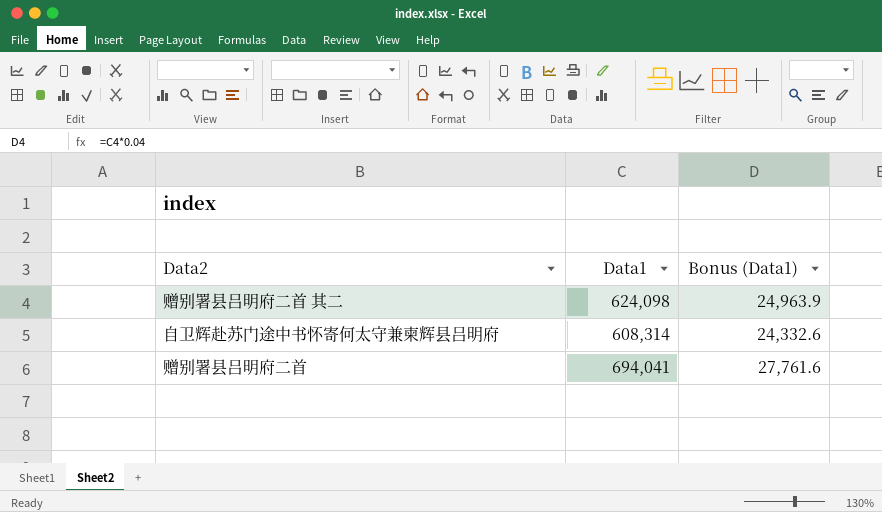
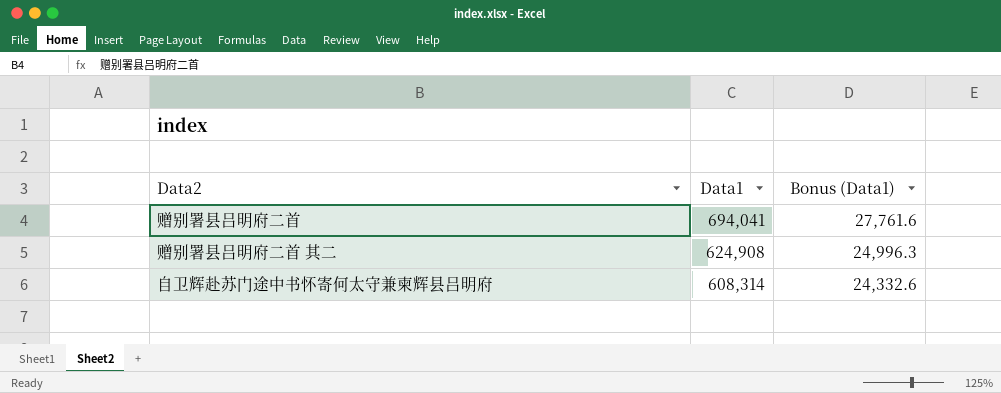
row order: none -> Data1 descending
赠别署县吕明府二首 其二 | Data1: 624,098 -> 624,908
赠别署县吕明府二首 其二 | Bonus (Data1): 24,963.9 -> 24,996.3

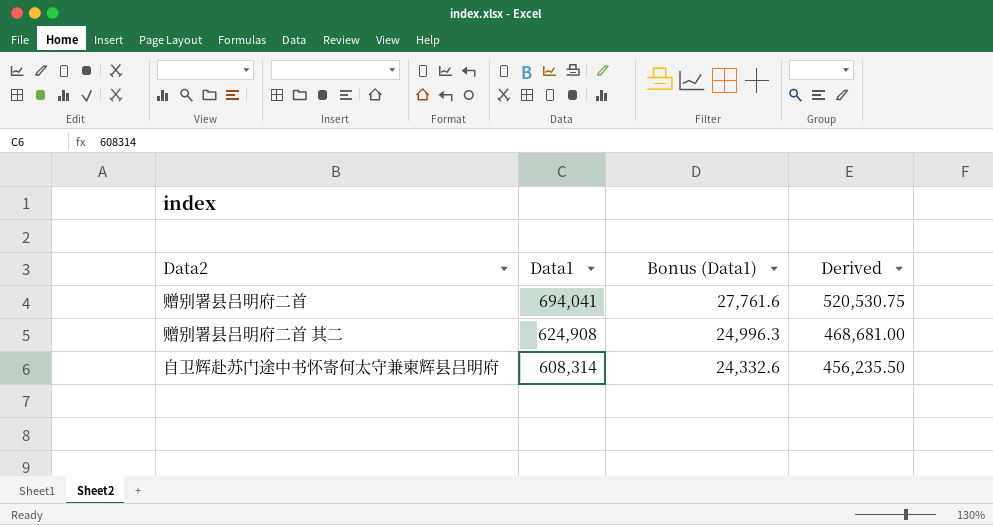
column Derived | formula: none -> [Data1] * 0.75

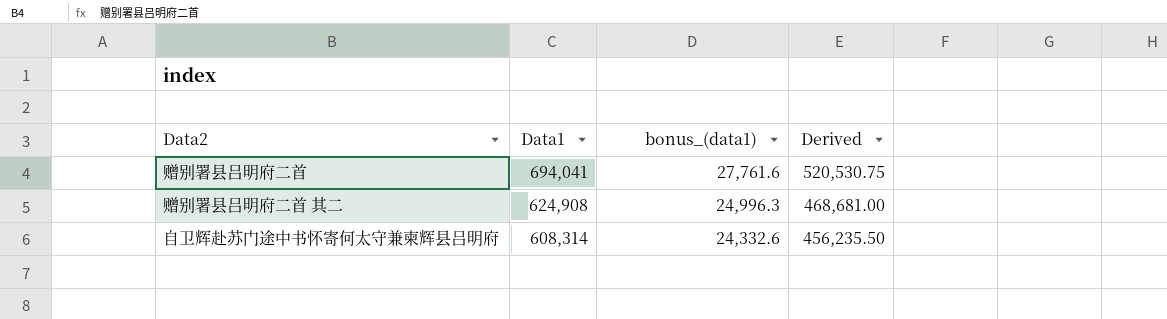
column name: Bonus (Data1) -> bonus_(data1)

